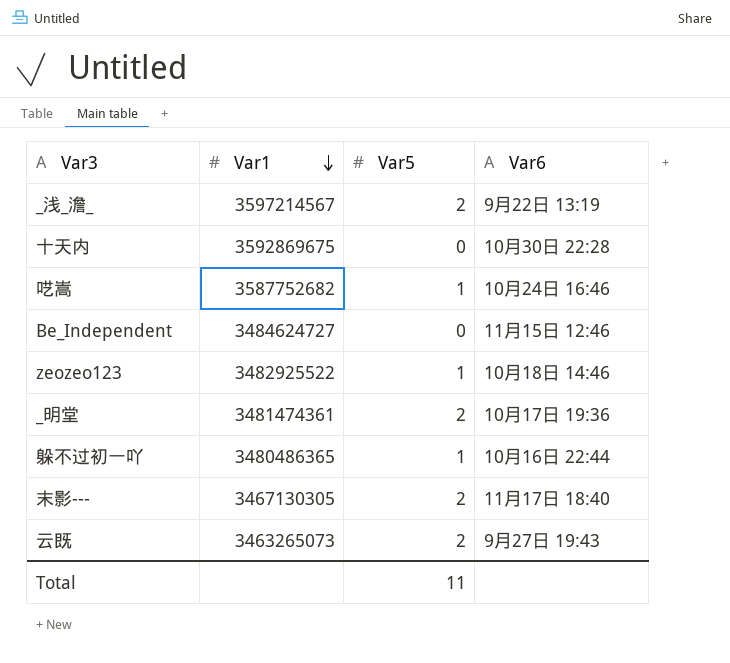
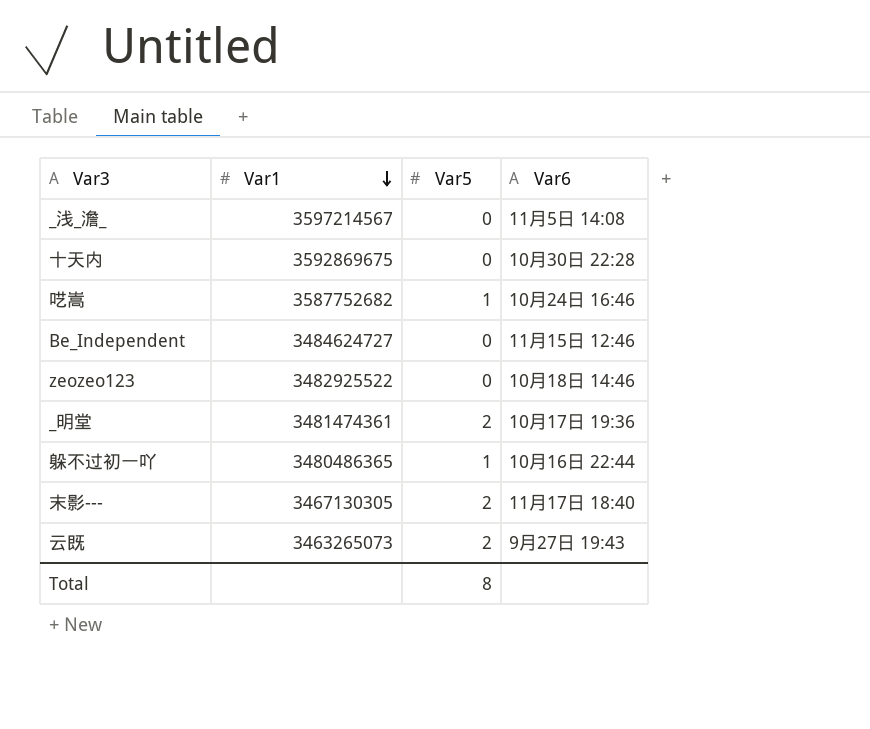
_浅_澹_ | Var5: 2 -> 0
_浅_澹_ | Var6: 9月22日 13:19 -> 11月5日 14:08
zeozeo123 | Var5: 1 -> 0
Total | Var5: 11 -> 8

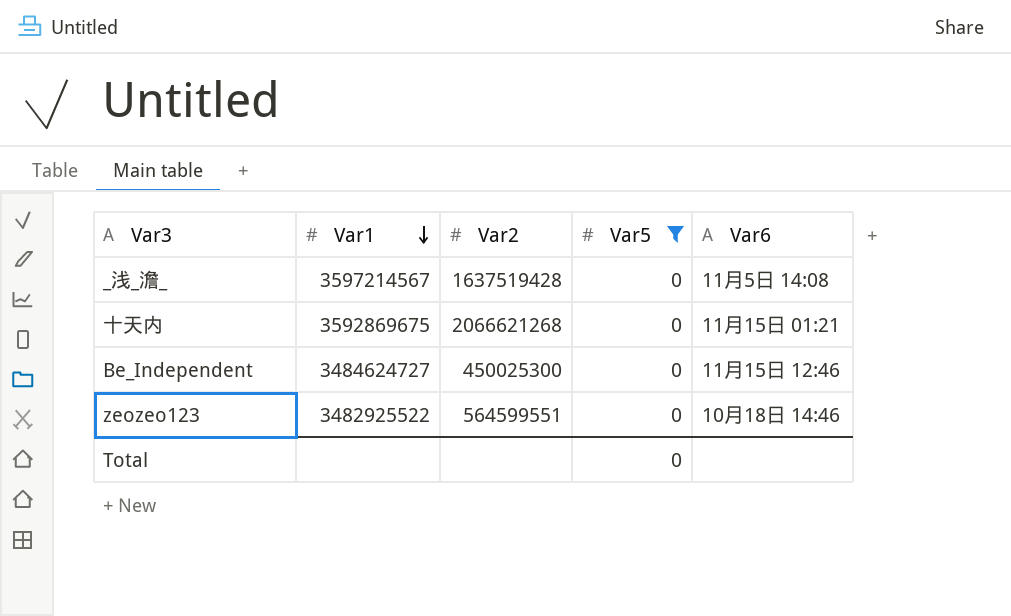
filter: none -> Var5 = 0
column Var2 | position: none -> 3
十天内 | Var6: 10月30日 22:28 -> 11月15日 01:21
Total | Var5: 8 -> 0

